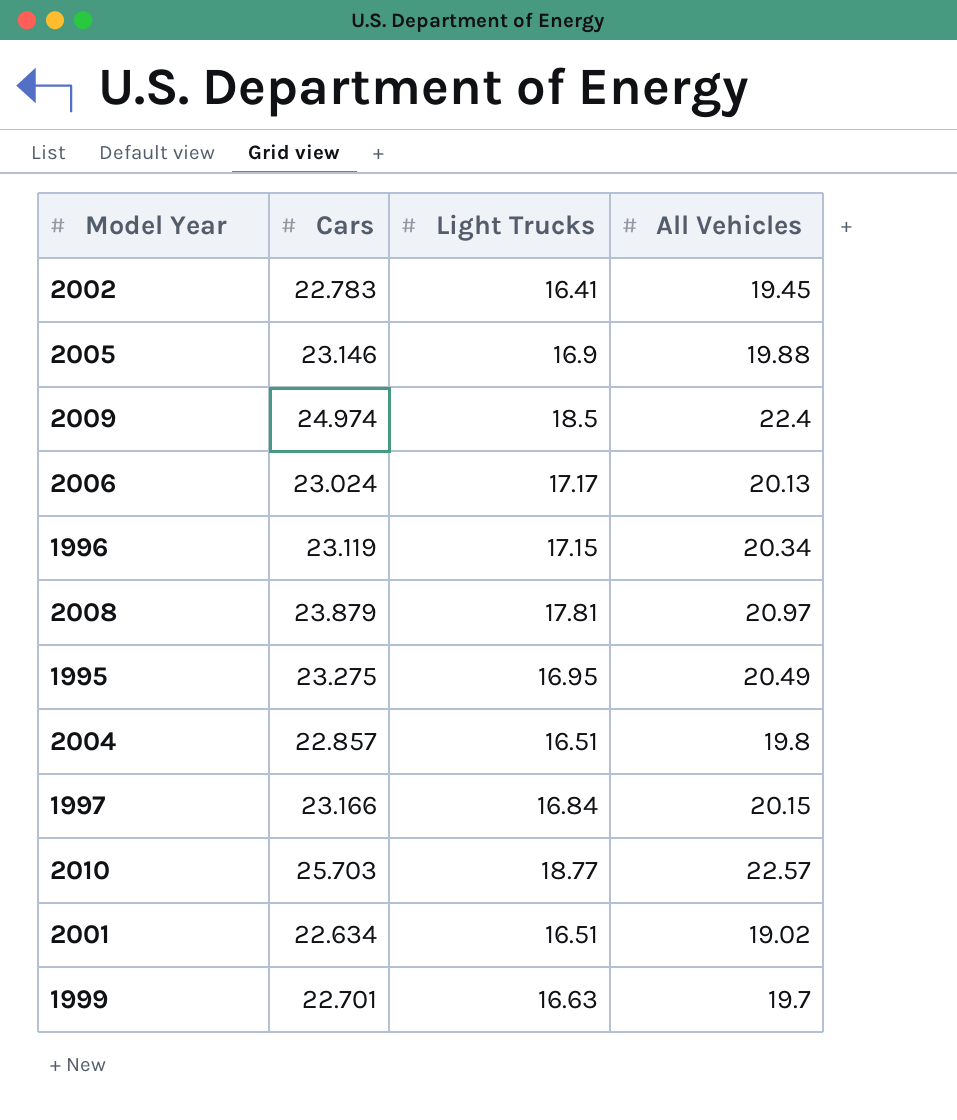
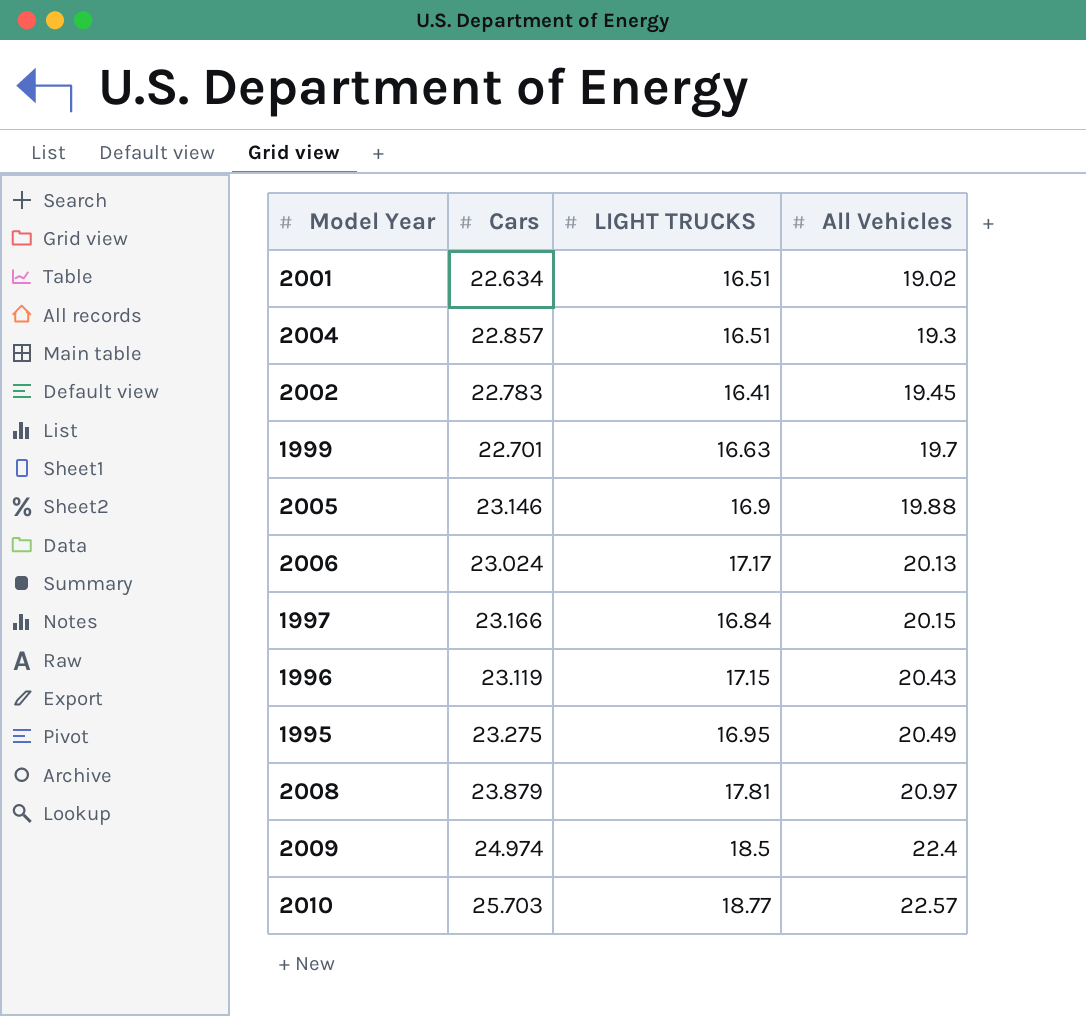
row order: none -> All Vehicles ascending
column name: Light Trucks -> LIGHT TRUCKS
2004 | All Vehicles: 19.8 -> 19.3
1996 | All Vehicles: 20.34 -> 20.43

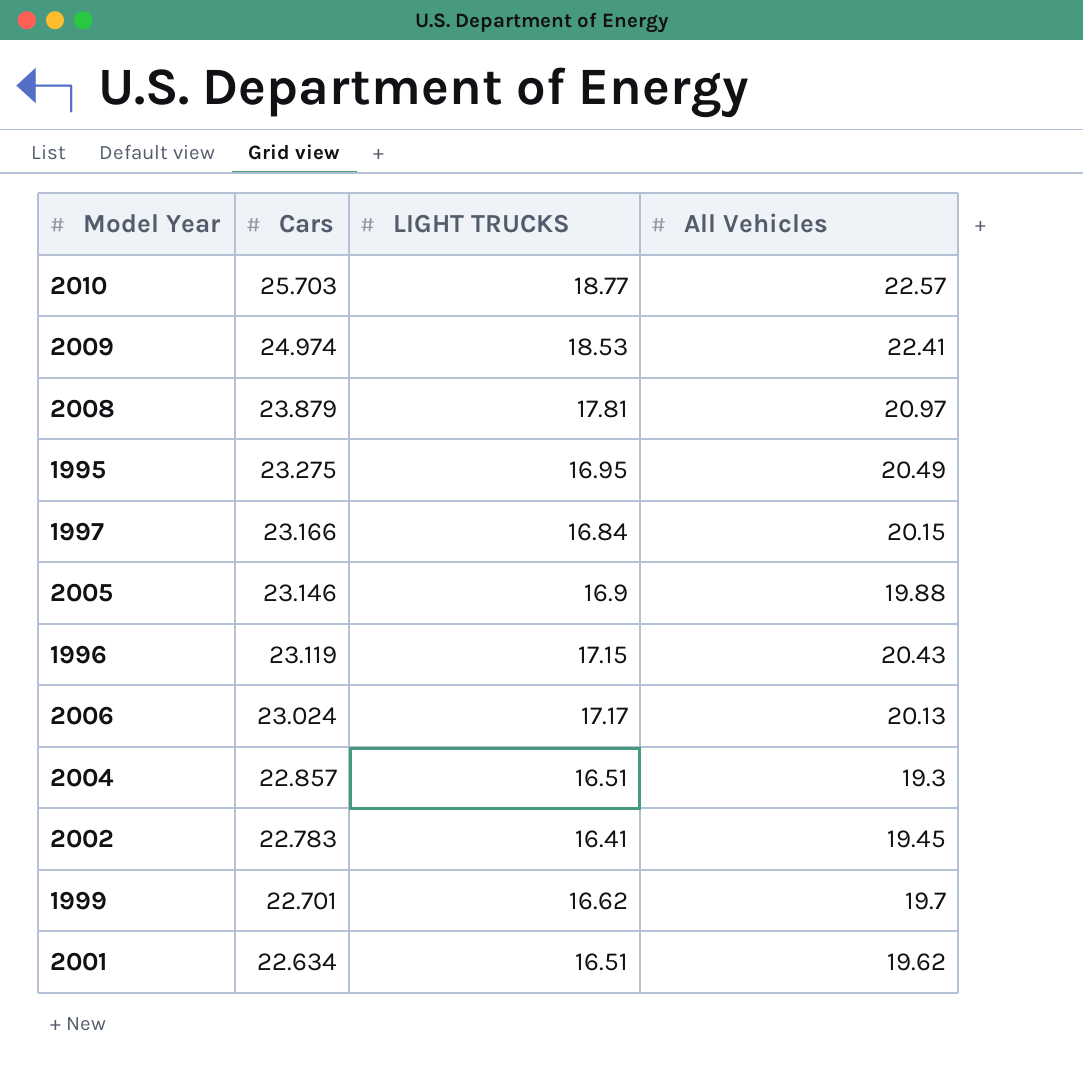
row order: All Vehicles ascending -> Cars descending
2009 | LIGHT TRUCKS: 18.5 -> 18.53
2009 | All Vehicles: 22.4 -> 22.41
1999 | LIGHT TRUCKS: 16.63 -> 16.62
2001 | All Vehicles: 19.02 -> 19.62

